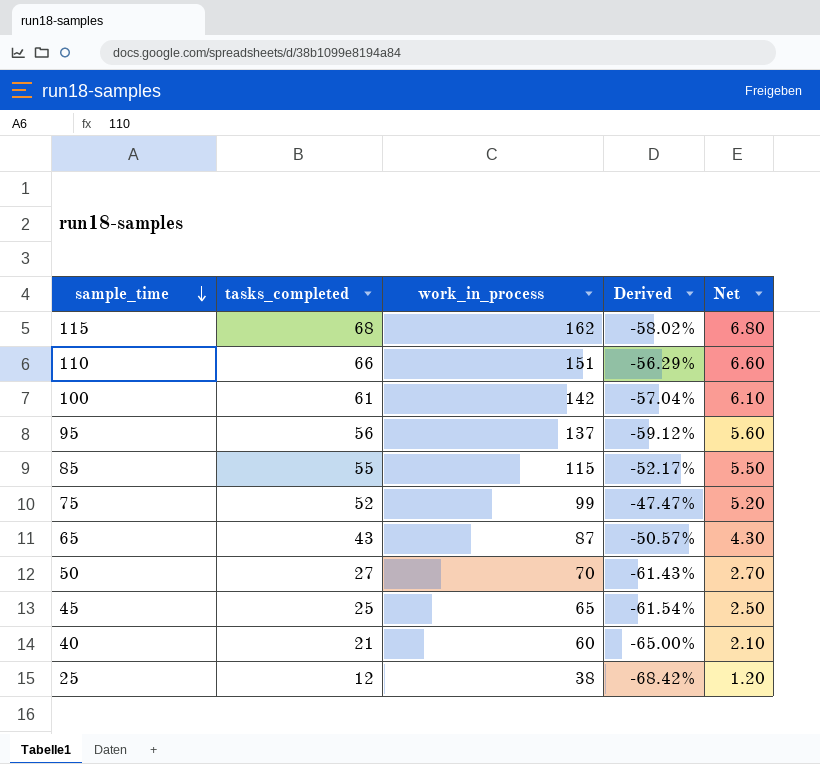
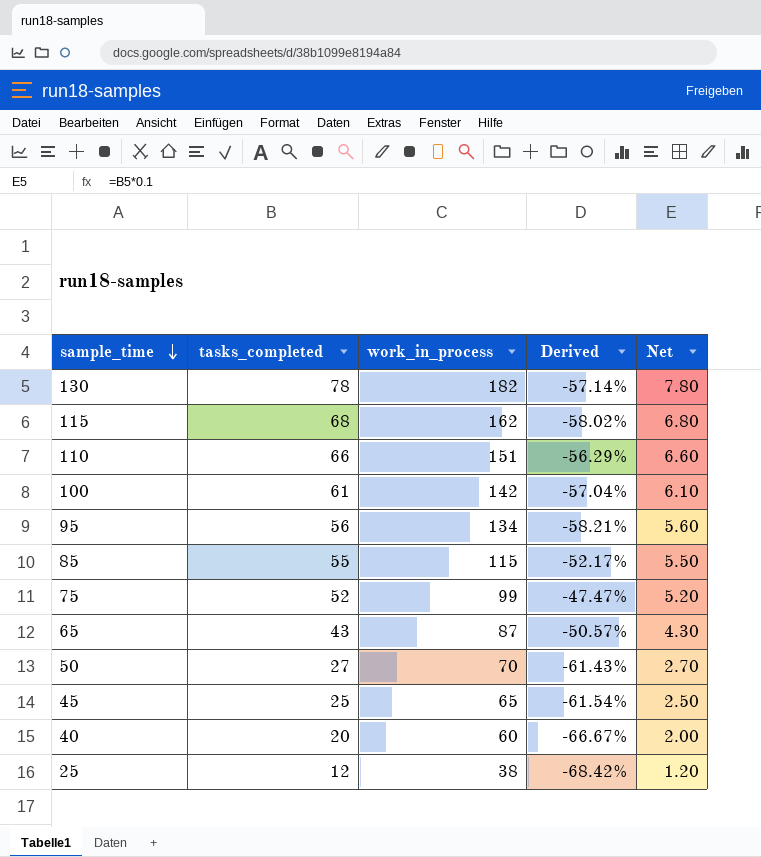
row 130: none -> 78 | 182 | -57.14% | 7.80
95 | work_in_process: 137 -> 134
95 | Derived: -59.12% -> -58.21%
40 | tasks_completed: 21 -> 20
40 | Derived: -65.00% -> -66.67%
40 | Net: 2.10 -> 2.00

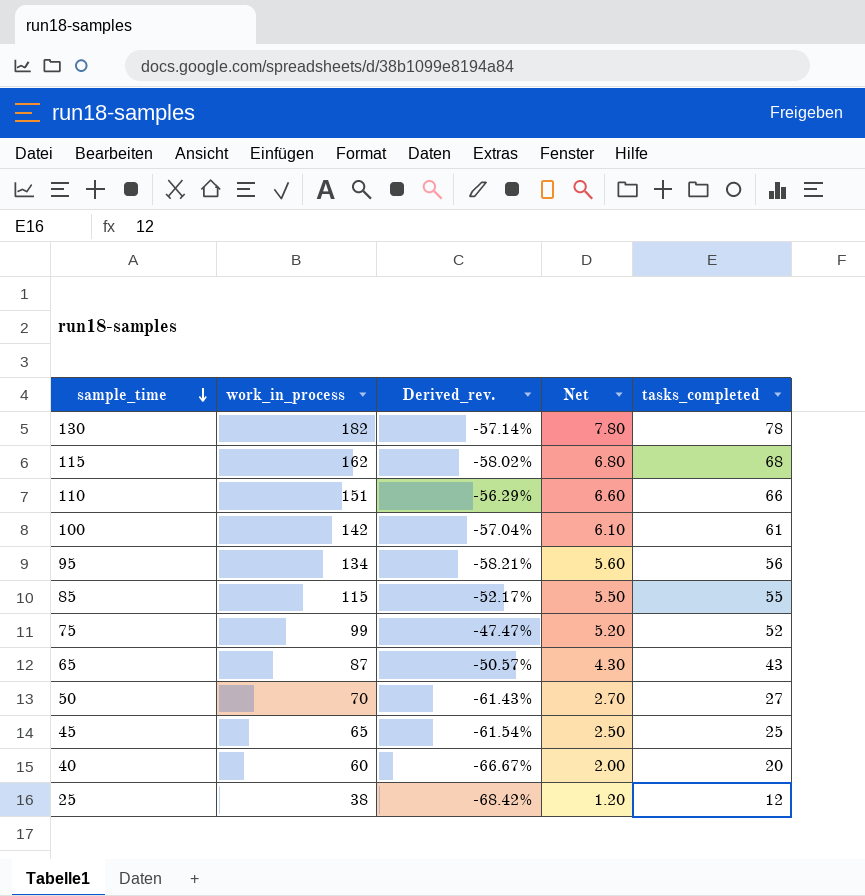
column name: Derived -> Derived_rev.
column tasks_completed | position: 2 -> 5

